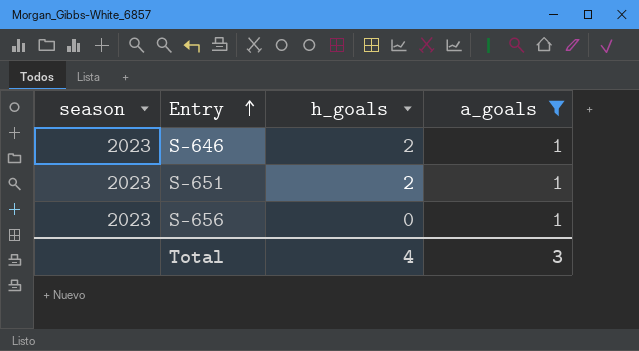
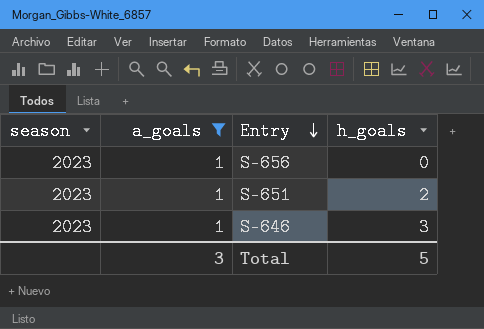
row order: Entry ascending -> Entry descending
column a_goals | position: 4 -> 2
S-646 | h_goals: 2 -> 3
Total | h_goals: 4 -> 5

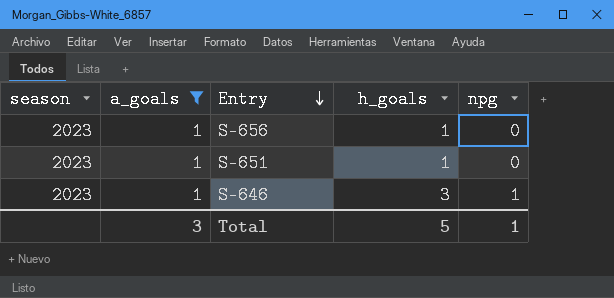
column npg | position: none -> 5
S-656 | h_goals: 0 -> 1
S-651 | h_goals: 2 -> 1

